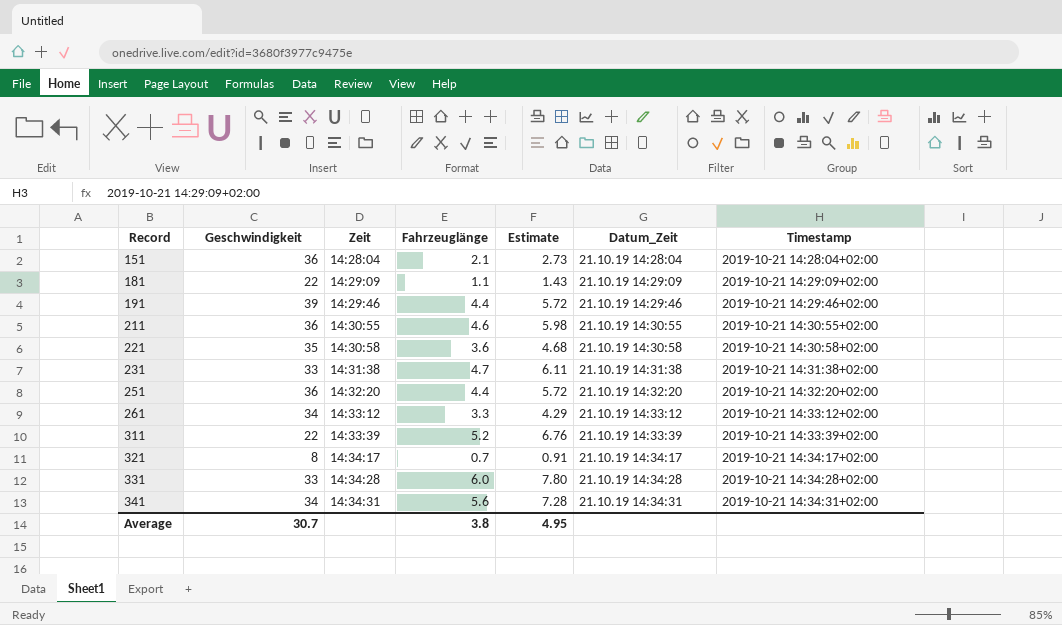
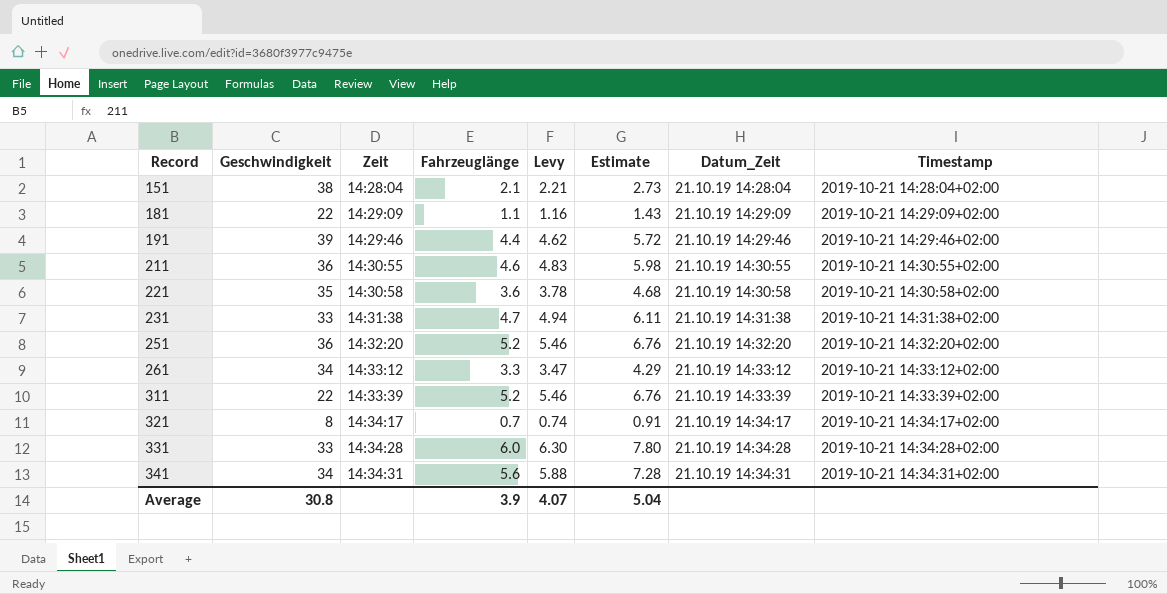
column Levy | formula: none -> [Fahrzeuglänge] * 1.05
151 | Geschwindigkeit: 36 -> 38
251 | Fahrzeuglänge: 4.4 -> 5.2
251 | Estimate: 5.72 -> 6.76
Average | Geschwindigkeit: 30.7 -> 30.8
Average | Fahrzeuglänge: 3.8 -> 3.9
Average | Estimate: 4.95 -> 5.04

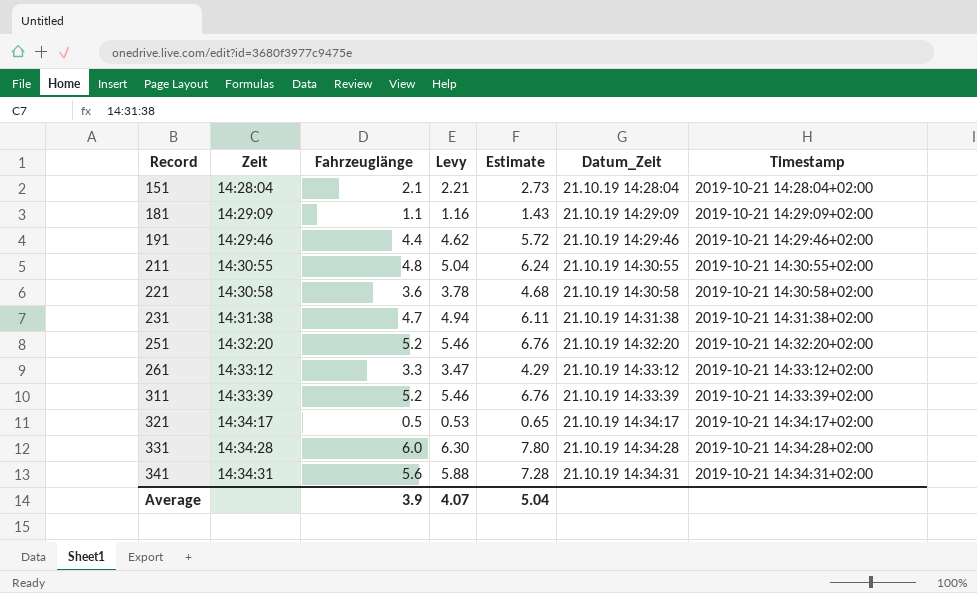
column Geschwindigkeit | position: 2 -> none
211 | Fahrzeuglänge: 4.6 -> 4.8
211 | Levy: 4.83 -> 5.04
211 | Estimate: 5.98 -> 6.24
321 | Fahrzeuglänge: 0.7 -> 0.5
321 | Levy: 0.74 -> 0.53
321 | Estimate: 0.91 -> 0.65

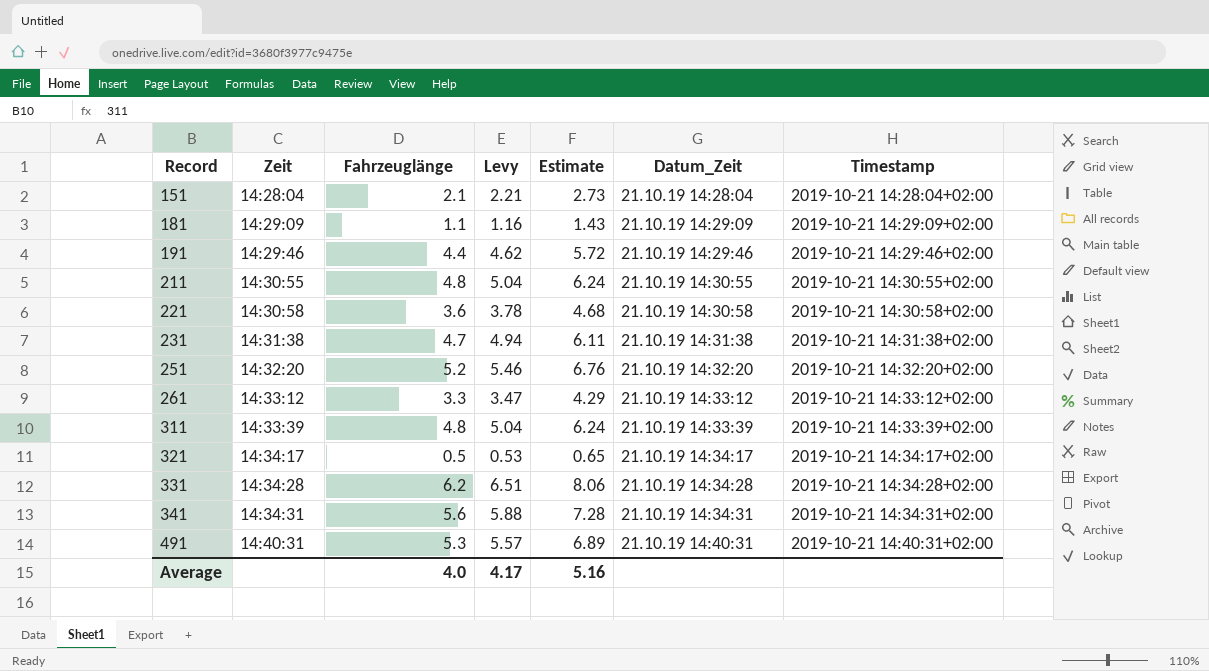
311 | Fahrzeuglänge: 5.2 -> 4.8
311 | Levy: 5.46 -> 5.04
311 | Estimate: 6.76 -> 6.24
331 | Fahrzeuglänge: 6.0 -> 6.2
331 | Levy: 6.30 -> 6.51
331 | Estimate: 7.80 -> 8.06
row 491: none -> 14:40:31 | 5.3 | 5.57 | 6.89 | 21.10.19 14:40:31 | 2019-10-21 14:40:31+02:00
Average | Fahrzeuglänge: 3.9 -> 4.0
Average | Levy: 4.07 -> 4.17
Average | Estimate: 5.04 -> 5.16

